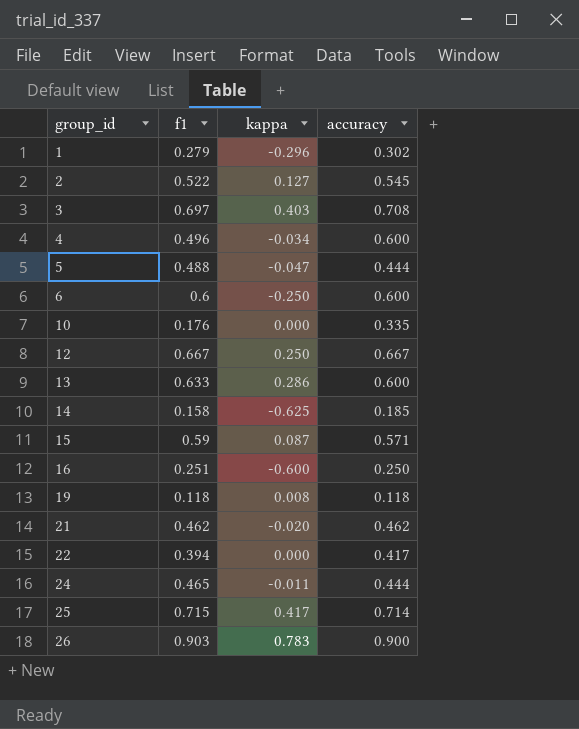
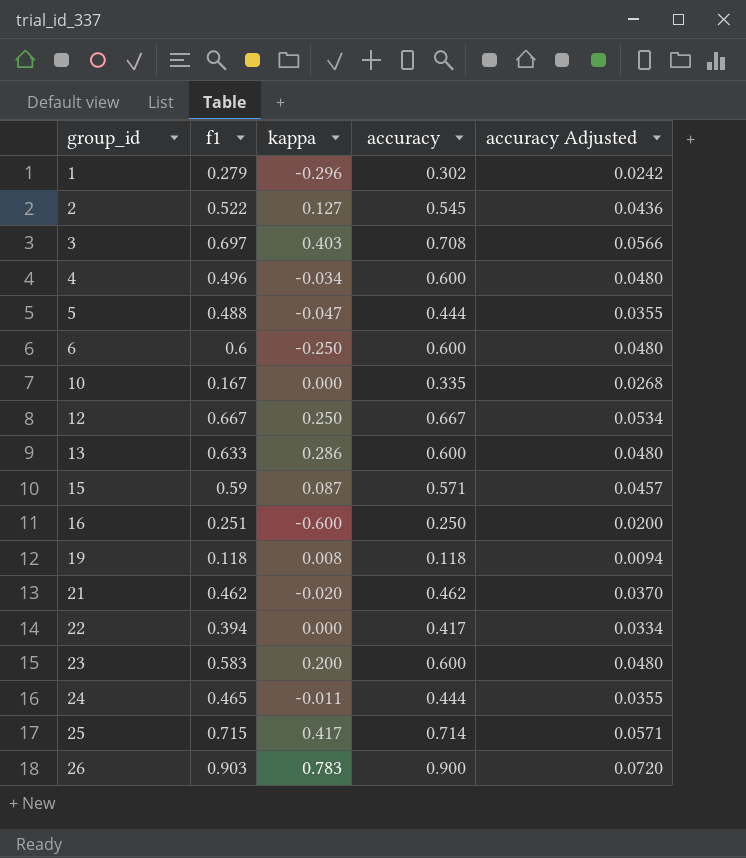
column accuracy Adjusted | formula: none -> [accuracy] * 0.08
row 14: 0.158 | -0.625 | 0.185 -> none
10 | f1: 0.176 -> 0.167
row 23: none -> 0.583 | 0.200 | 0.600 | 0.0480

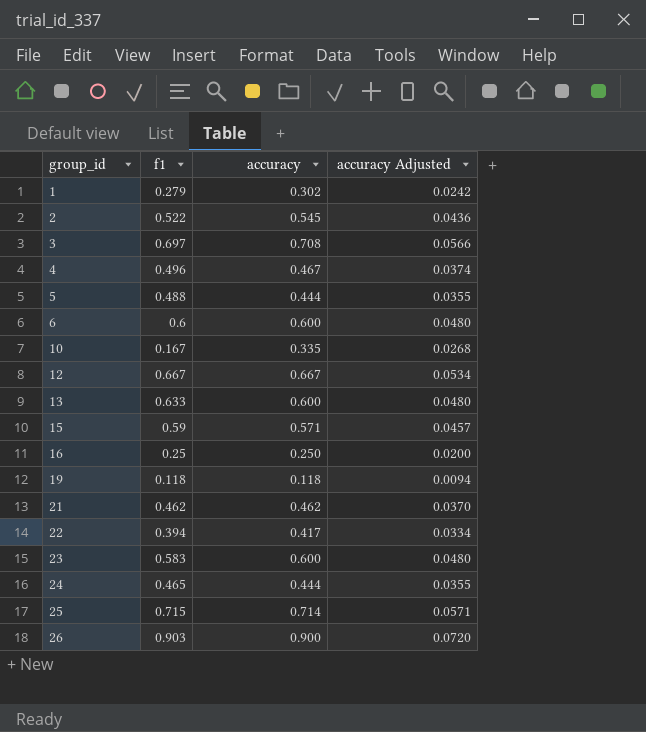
column kappa | position: 3 -> none
4 | accuracy: 0.600 -> 0.467
4 | accuracy Adjusted: 0.0480 -> 0.0374
16 | f1: 0.251 -> 0.25

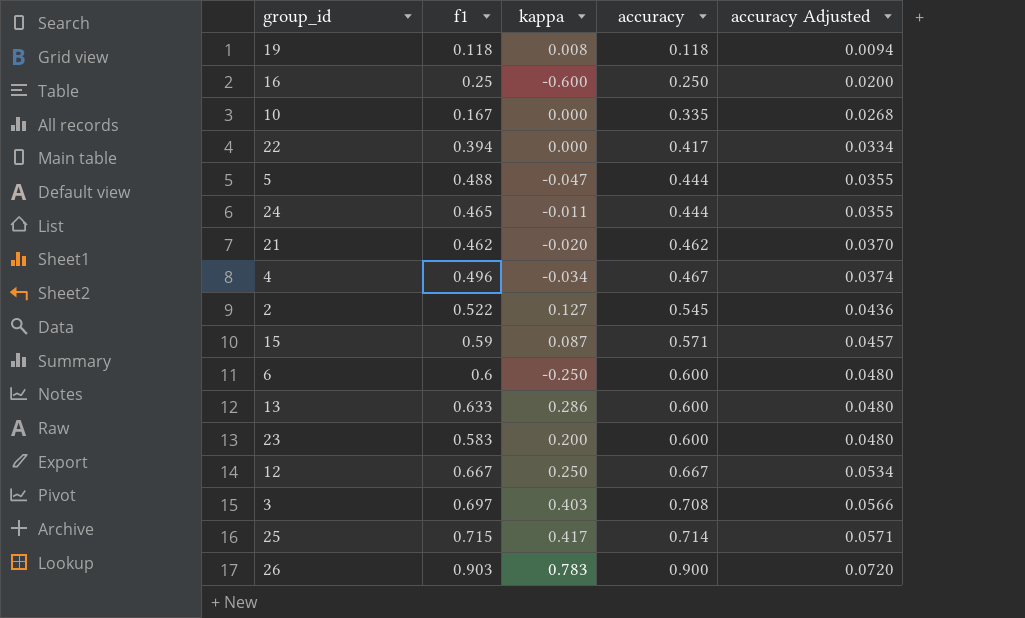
row order: group_id ascending -> accuracy ascending
column kappa | position: none -> 3
row 1: 0.279 | 0.302 | 0.0242 -> none

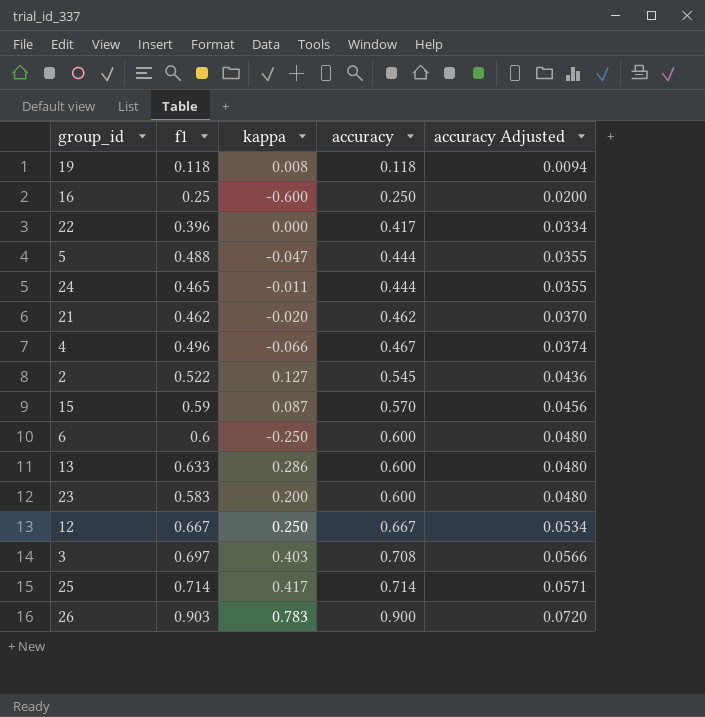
row 10: 0.167 | 0.000 | 0.335 | 0.0268 -> none
22 | f1: 0.394 -> 0.396
4 | kappa: -0.034 -> -0.066
15 | accuracy: 0.571 -> 0.570
15 | accuracy Adjusted: 0.0457 -> 0.0456
25 | f1: 0.715 -> 0.714

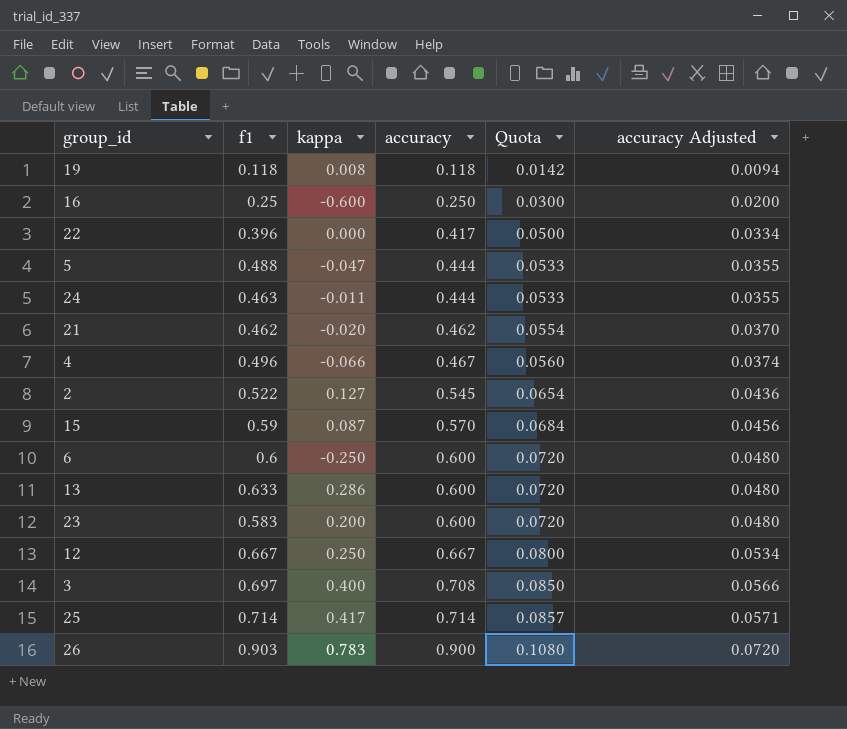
column Quota | formula: none -> [accuracy] * 0.12
24 | f1: 0.465 -> 0.463
3 | kappa: 0.403 -> 0.400

